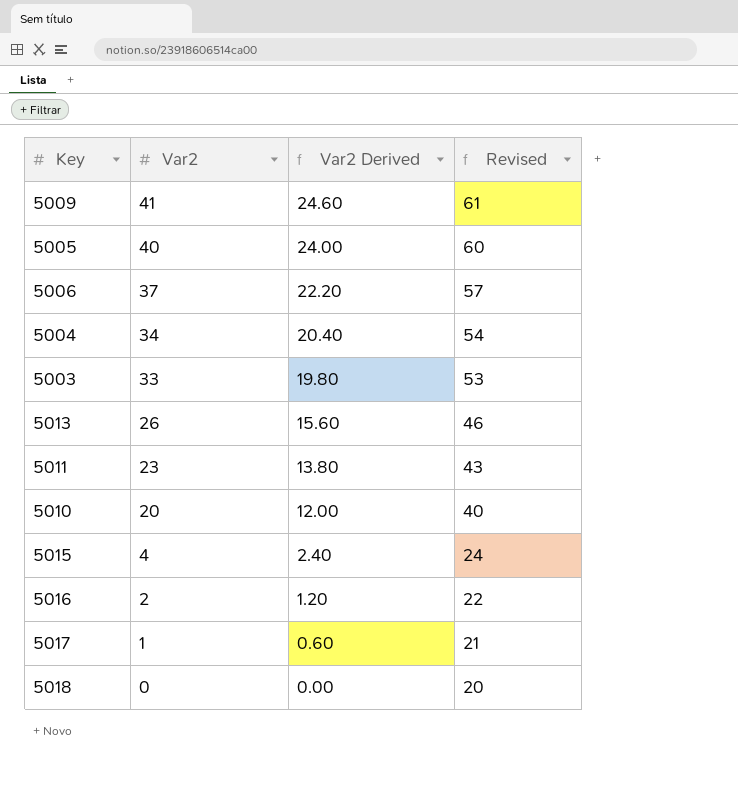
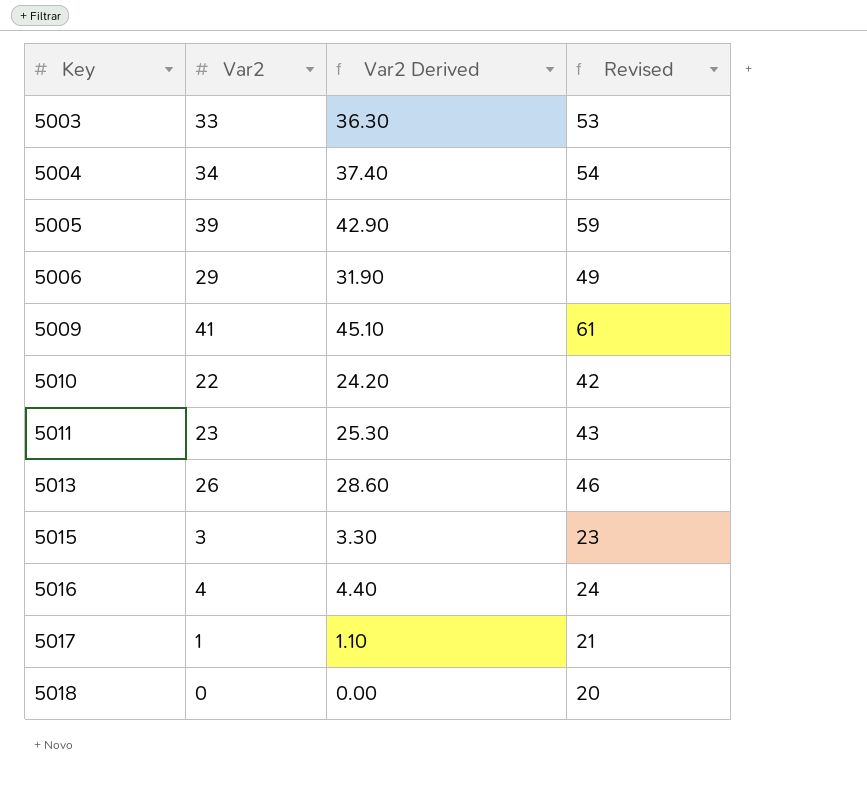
row order: Var2 descending -> Key ascending
column Var2 Derived | formula: [Var2] * 0.6 -> [Var2] * 1.1
5005 | Var2: 40 -> 39
5005 | Revised: 60 -> 59
5006 | Var2: 37 -> 29
5006 | Revised: 57 -> 49
5010 | Var2: 20 -> 22
5010 | Revised: 40 -> 42
5015 | Var2: 4 -> 3
5015 | Revised: 24 -> 23
5016 | Var2: 2 -> 4
5016 | Revised: 22 -> 24

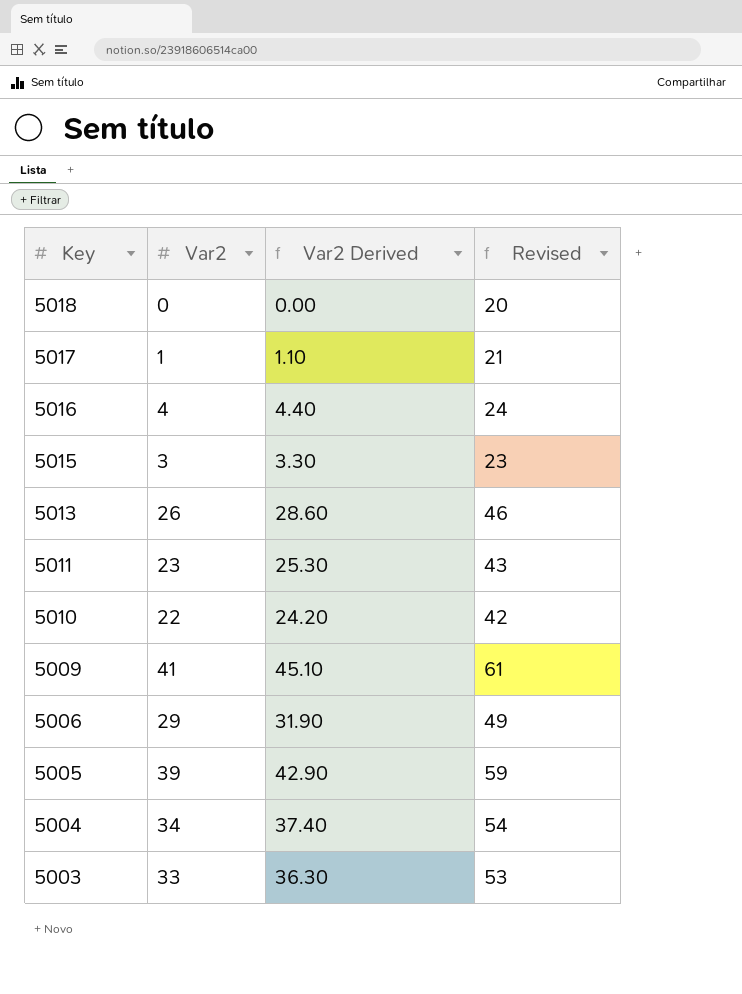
row order: Key ascending -> Key descending

